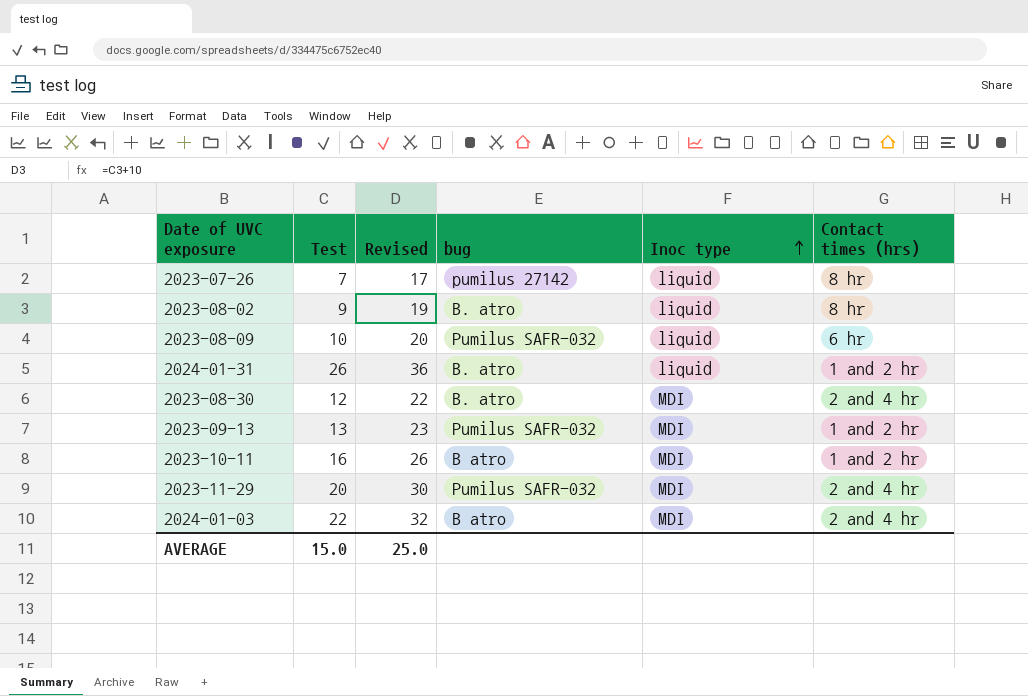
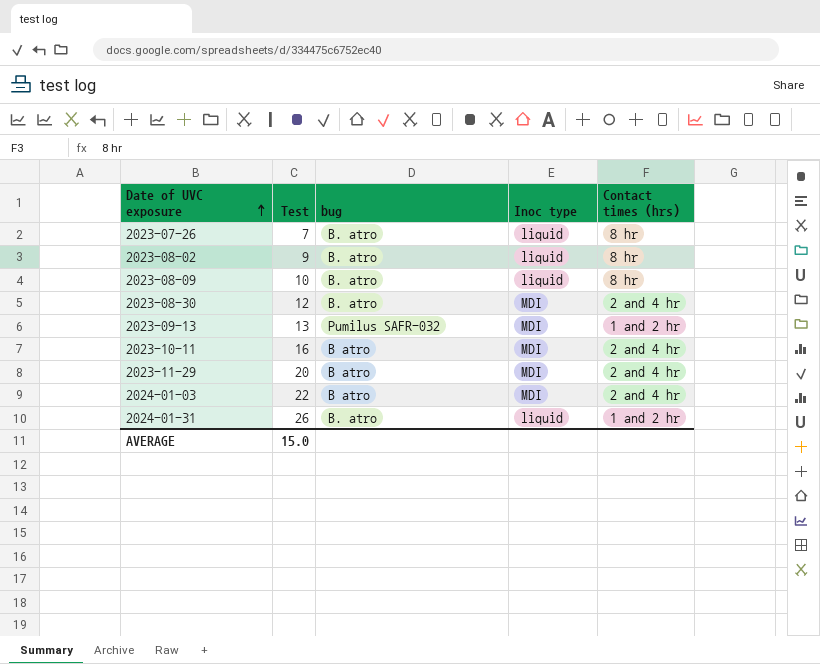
row order: Inoc type ascending -> Date of UVC exposure ascending
column Revised | formula: [Test] + 10 -> none
2023-07-26 | bug: pumilus 27142 -> B. atro
2023-08-09 | bug: Pumilus SAFR-032 -> B. atro
2023-08-09 | Contact times (hrs): 6 hr -> 8 hr
2023-10-11 | Contact times (hrs): 1 and 2 hr -> 2 and 4 hr
2023-11-29 | bug: Pumilus SAFR-032 -> B atro

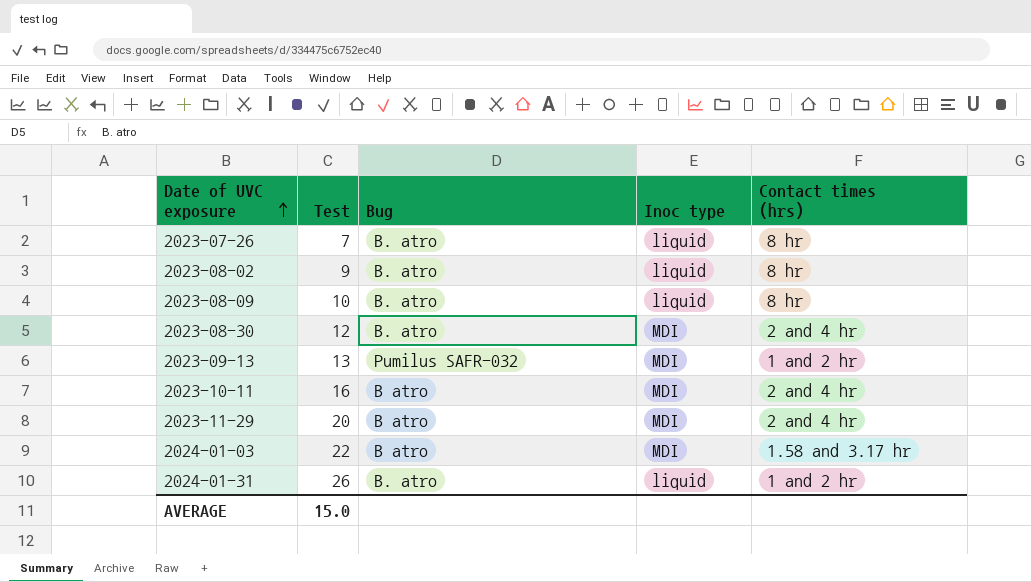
column name: bug -> Bug
2024-01-03 | Contact times (hrs): 2 and 4 hr -> 1.58 and 3.17 hr

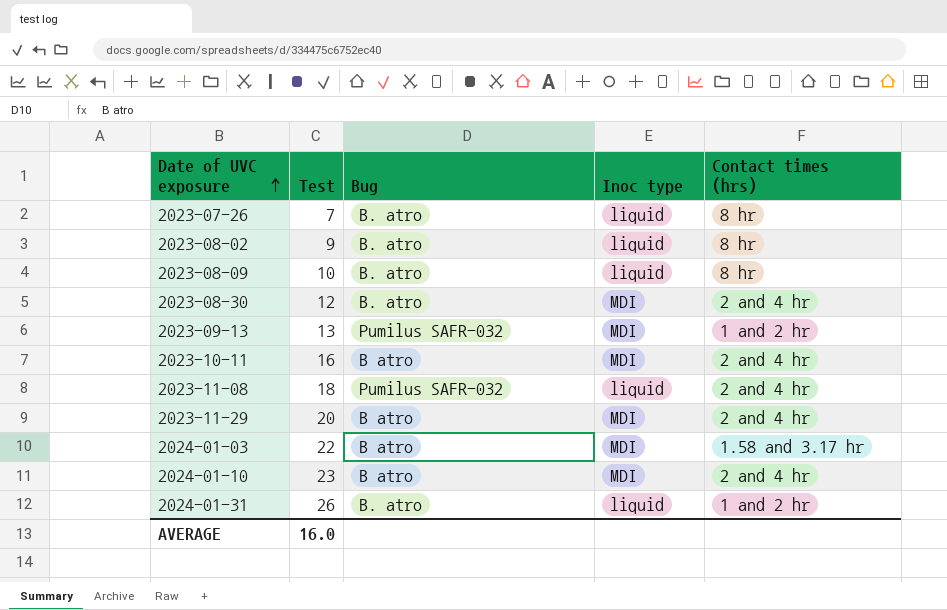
row 2023-11-08: none -> 18 | Pumilus SAFR-032 | liquid | 2 and 4 hr
row 2024-01-10: none -> 23 | B atro | MDI | 2 and 4 hr
AVERAGE | Test: 15.0 -> 16.0

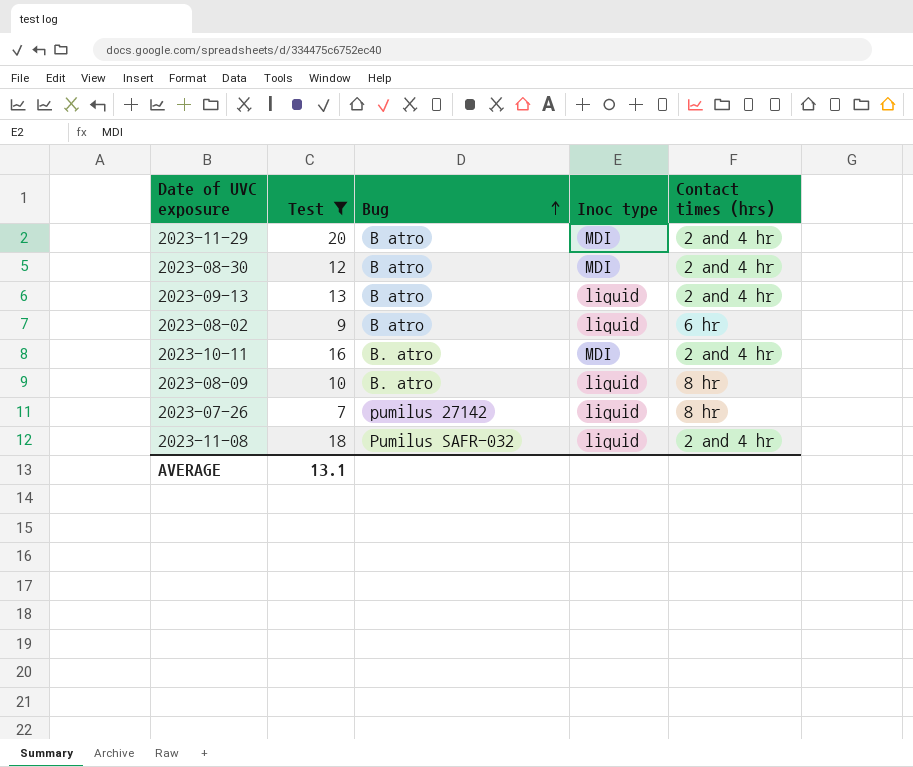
filter: none -> Test <= 20
row order: Date of UVC exposure ascending -> Bug ascending
2023-08-30 | Bug: B. atro -> B atro
2023-09-13 | Bug: Pumilus SAFR-032 -> B atro
2023-09-13 | Inoc type: MDI -> liquid
2023-09-13 | Contact times (hrs): 1 and 2 hr -> 2 and 4 hr
2023-08-02 | Bug: B. atro -> B atro
2023-08-02 | Contact times (hrs): 8 hr -> 6 hr
2023-10-11 | Bug: B atro -> B. atro
2023-07-26 | Bug: B. atro -> pumilus 27142
AVERAGE | Test: 16.0 -> 13.1

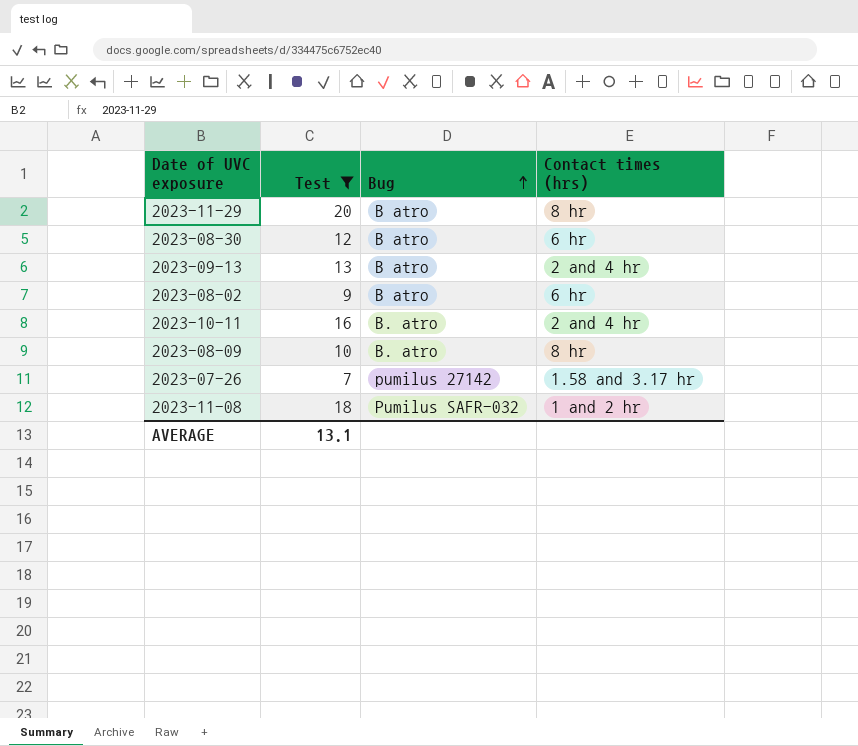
column Inoc type | position: 4 -> none
2023-11-29 | Contact times (hrs): 2 and 4 hr -> 8 hr
2023-08-30 | Contact times (hrs): 2 and 4 hr -> 6 hr
2023-07-26 | Contact times (hrs): 8 hr -> 1.58 and 3.17 hr
2023-11-08 | Contact times (hrs): 2 and 4 hr -> 1 and 2 hr

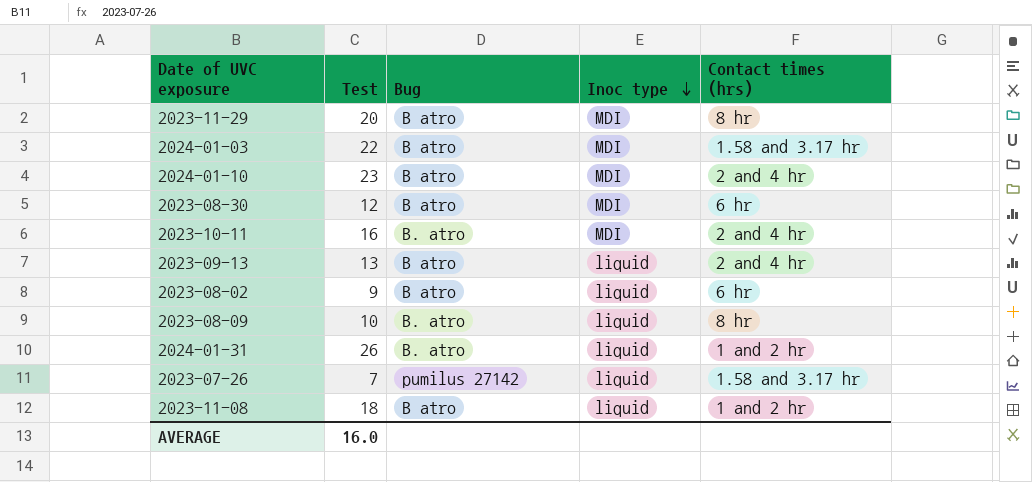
filter: Test <= 20 -> none
row order: Bug ascending -> Inoc type descending
column Inoc type | position: none -> 4
2023-11-08 | Bug: Pumilus SAFR-032 -> B atro
AVERAGE | Test: 13.1 -> 16.0

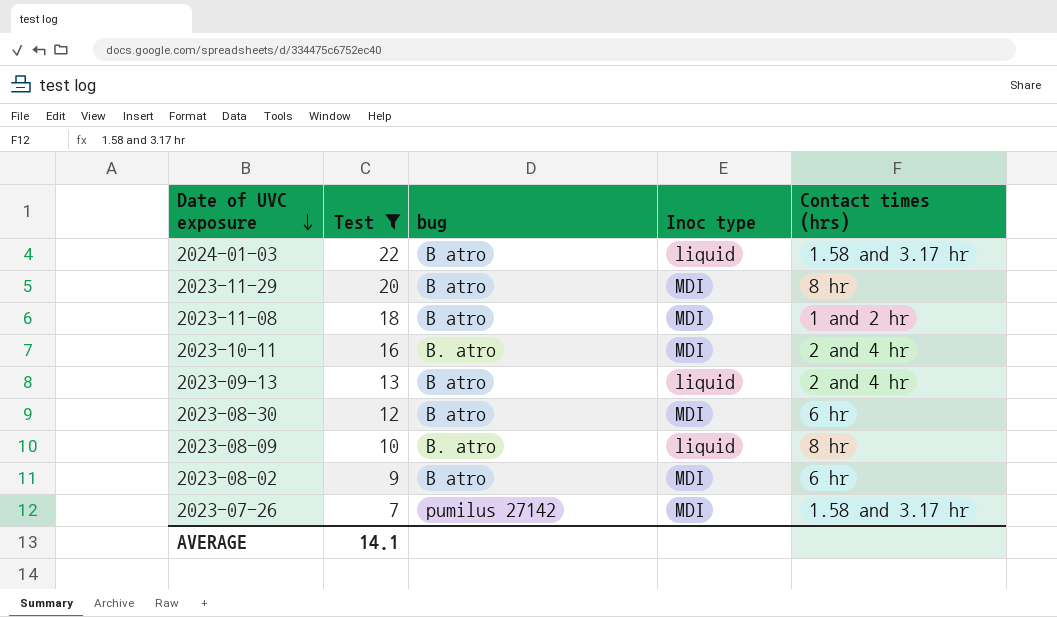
filter: none -> Test <= 22
row order: Inoc type descending -> Date of UVC exposure descending
column name: Bug -> bug
2024-01-03 | Inoc type: MDI -> liquid
2023-11-08 | Inoc type: liquid -> MDI
2023-08-02 | Inoc type: liquid -> MDI
2023-07-26 | Inoc type: liquid -> MDI
AVERAGE | Test: 16.0 -> 14.1

